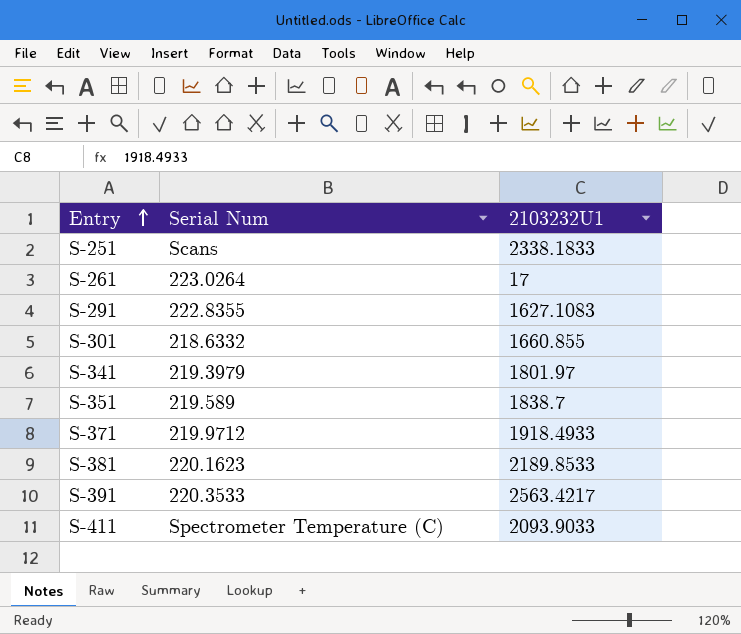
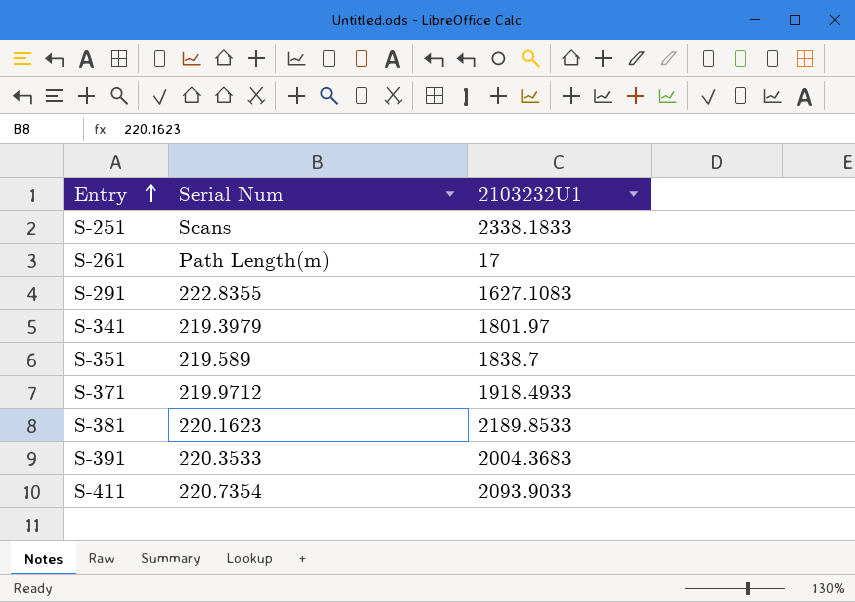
row S-301: 218.6332 | 1660.855 -> none
S-261 | Serial Num: 223.0264 -> Path Length(m)
S-391 | 2103232U1: 2563.4217 -> 2004.3683
S-411 | Serial Num: Spectrometer Temperature (C) -> 220.7354

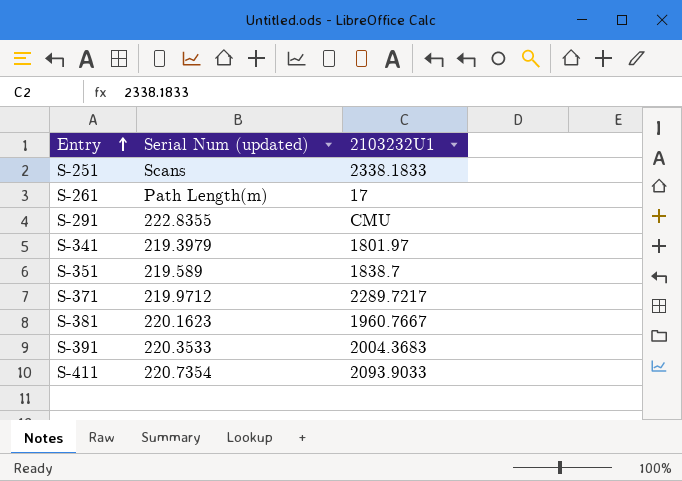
column name: Serial Num -> Serial Num (updated)
S-291 | 2103232U1: 1627.1083 -> CMU
S-371 | 2103232U1: 1918.4933 -> 2289.7217
S-381 | 2103232U1: 2189.8533 -> 1960.7667

